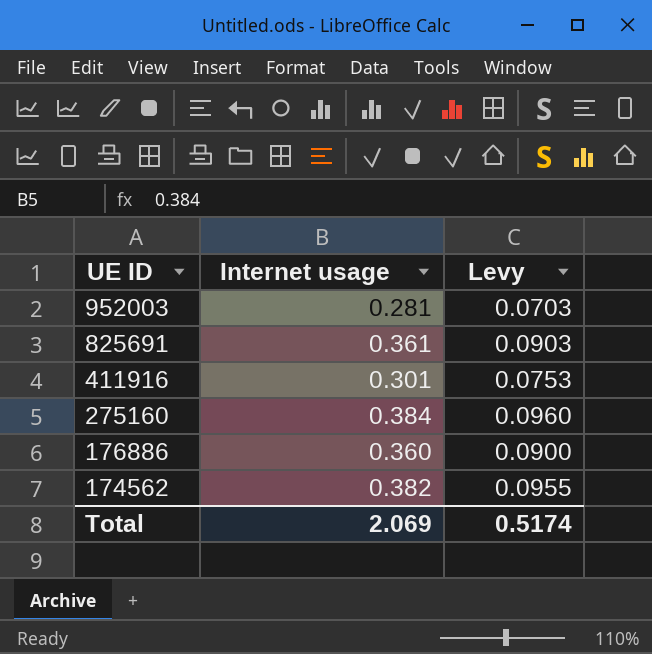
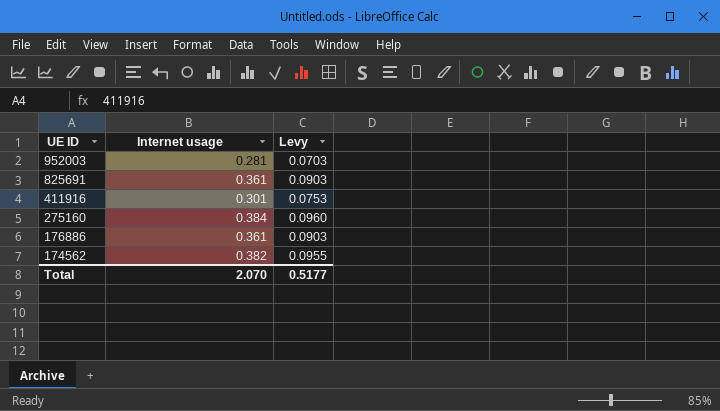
176886 | Internet usage: 0.360 -> 0.361
176886 | Levy: 0.0900 -> 0.0903
Total | Internet usage: 2.069 -> 2.070
Total | Levy: 0.5174 -> 0.5177

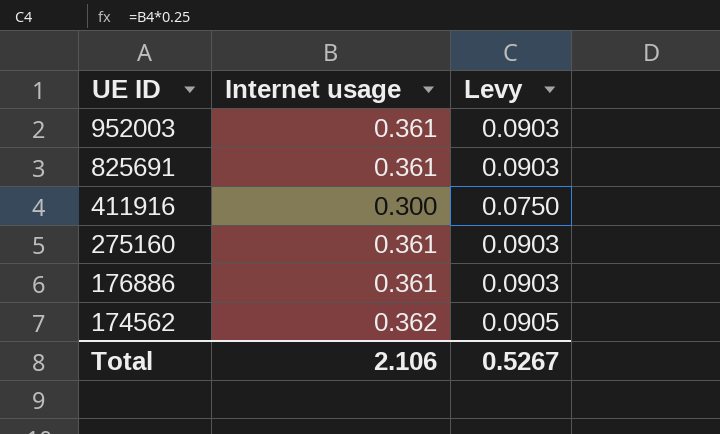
952003 | Internet usage: 0.281 -> 0.361
952003 | Levy: 0.0703 -> 0.0903
411916 | Internet usage: 0.301 -> 0.300
411916 | Levy: 0.0753 -> 0.0750
275160 | Internet usage: 0.384 -> 0.361
275160 | Levy: 0.0960 -> 0.0903
174562 | Internet usage: 0.382 -> 0.362
174562 | Levy: 0.0955 -> 0.0905
Total | Internet usage: 2.070 -> 2.106
Total | Levy: 0.5177 -> 0.5267

